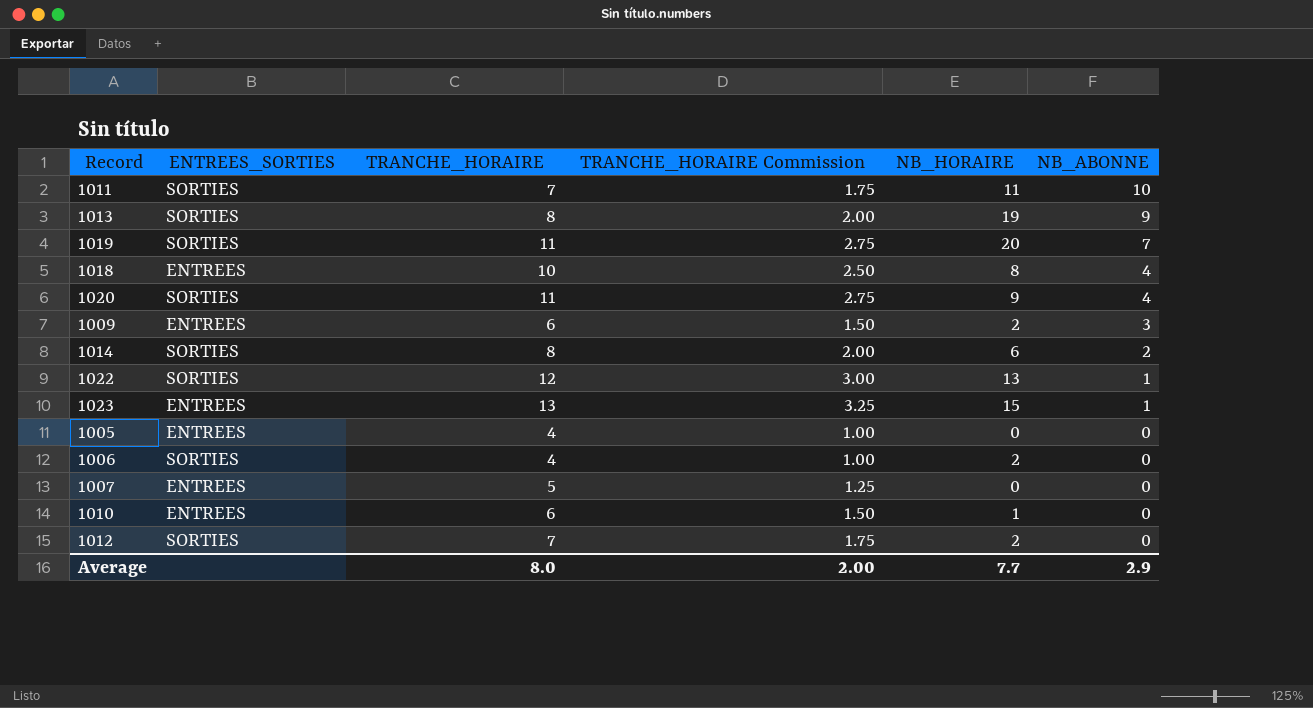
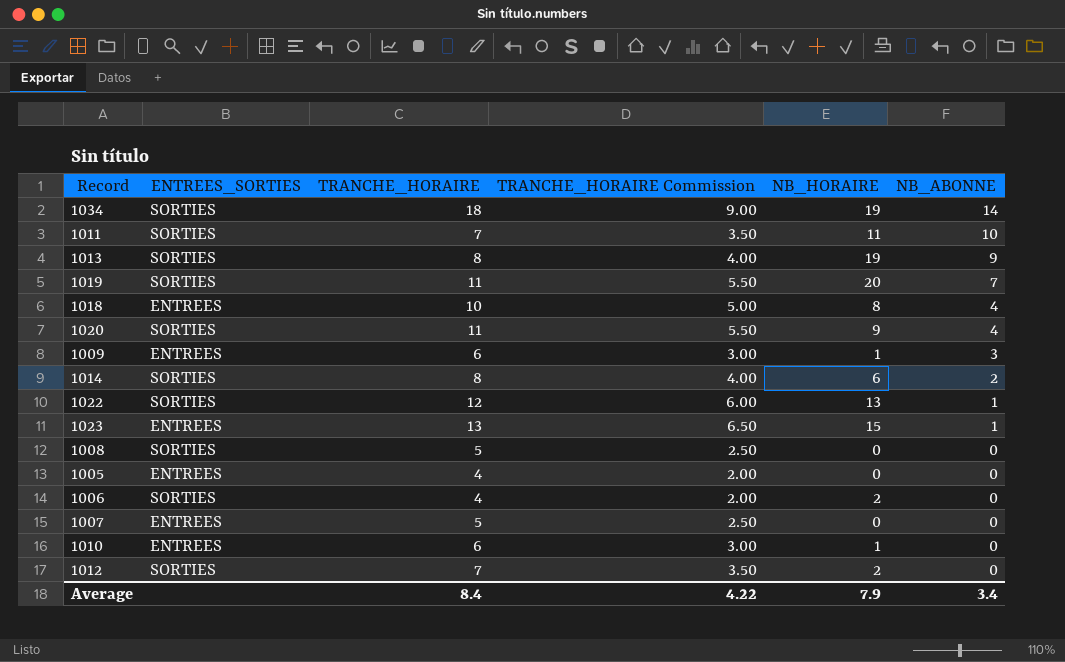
column TRANCHE_HORAIRE Commission | formula: [TRANCHE_HORAIRE] * 0.25 -> [TRANCHE_HORAIRE] * 0.5
row 1034: none -> SORTIES | 18 | 9.00 | 19 | 14
1009 | NB_HORAIRE: 2 -> 1
row 1008: none -> SORTIES | 5 | 2.50 | 0 | 0
Average | TRANCHE_HORAIRE: 8.0 -> 8.4
Average | TRANCHE_HORAIRE Commission: 2.00 -> 4.22
Average | NB_HORAIRE: 7.7 -> 7.9
Average | NB_ABONNE: 2.9 -> 3.4

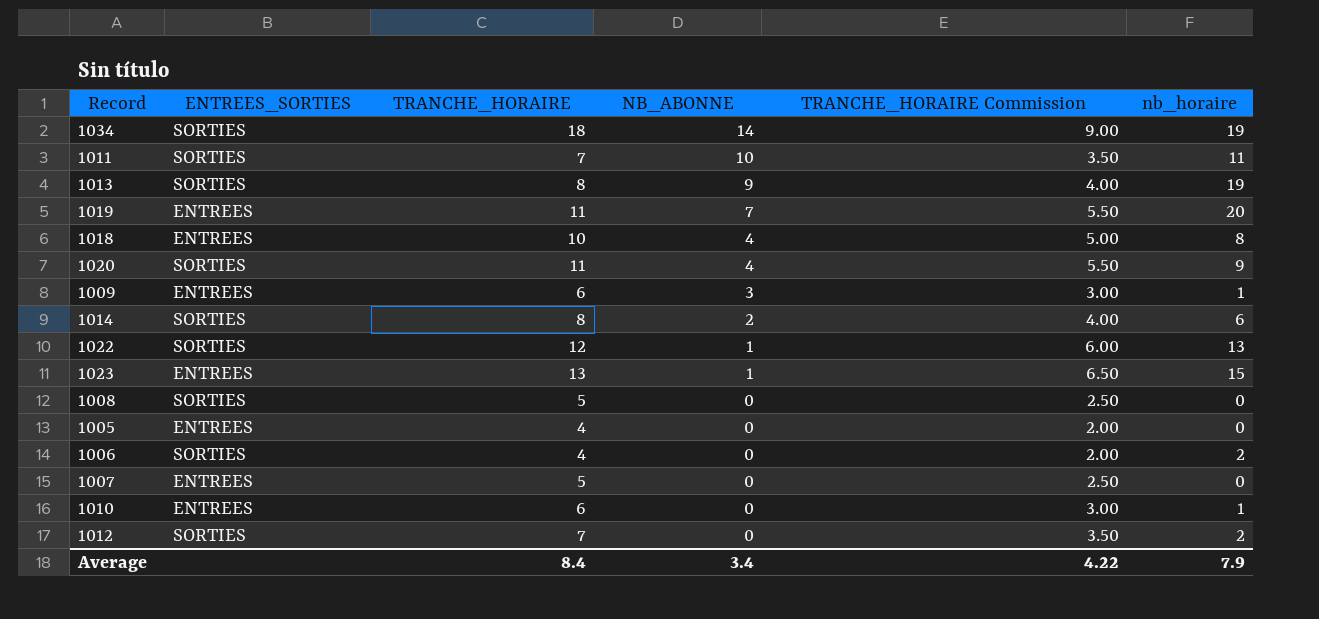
column NB_ABONNE | position: 6 -> 4
column name: NB_HORAIRE -> nb_horaire
1019 | ENTREES_SORTIES: SORTIES -> ENTREES

